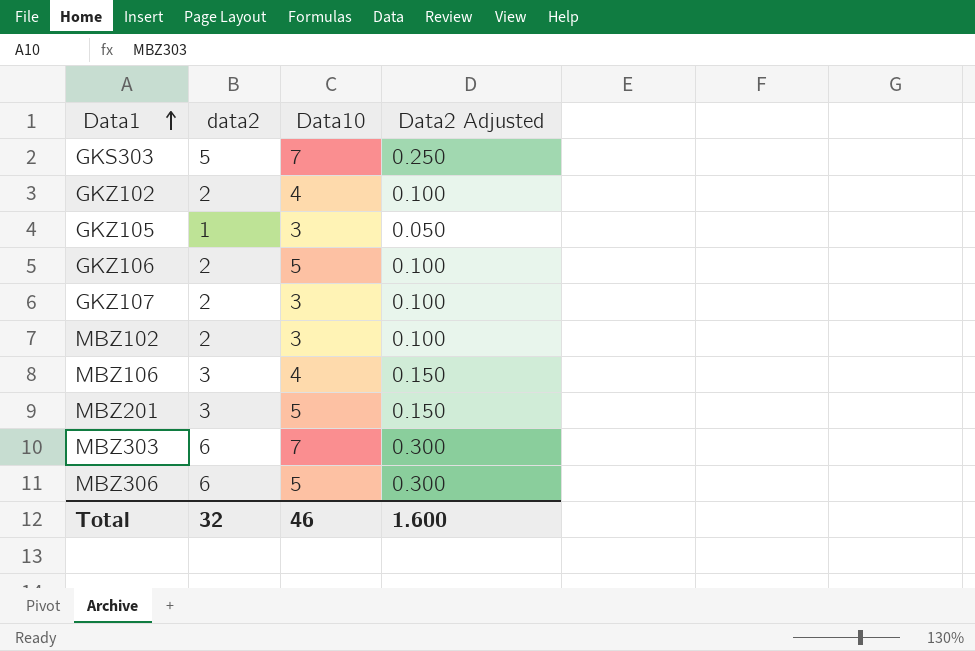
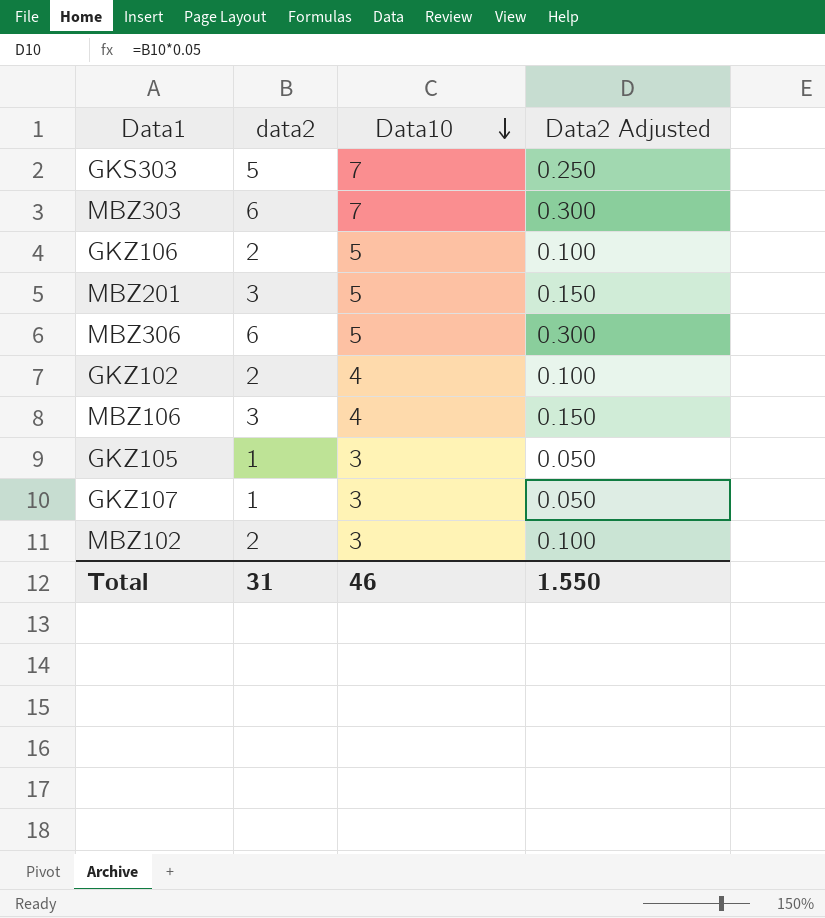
row order: Data1 ascending -> Data10 descending
GKZ107 | data2: 2 -> 1
GKZ107 | Data2 Adjusted: 0.100 -> 0.050
Total | data2: 32 -> 31
Total | Data2 Adjusted: 1.600 -> 1.550

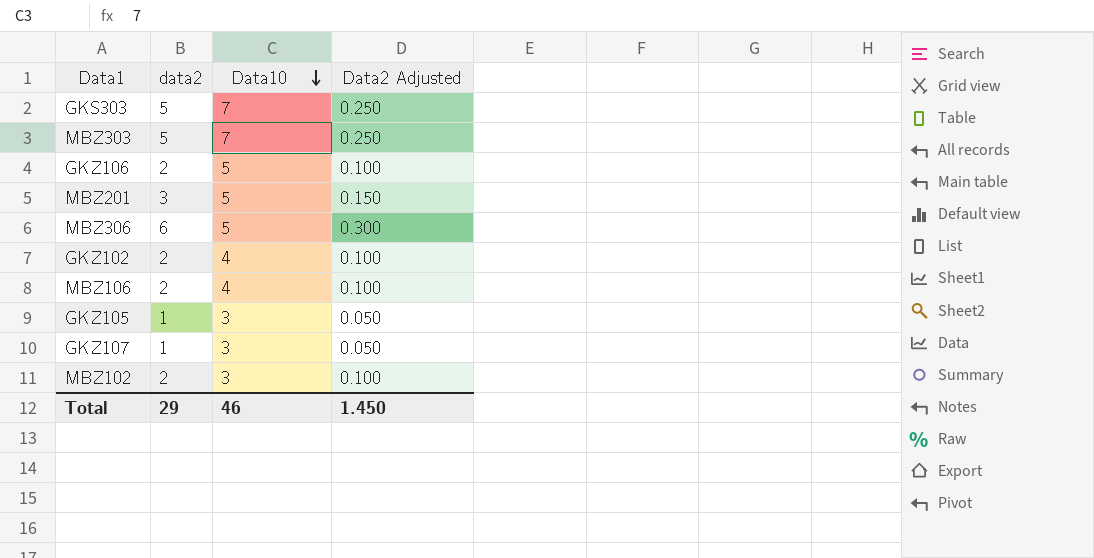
MBZ303 | data2: 6 -> 5
MBZ303 | Data2 Adjusted: 0.300 -> 0.250
MBZ106 | data2: 3 -> 2
MBZ106 | Data2 Adjusted: 0.150 -> 0.100
Total | data2: 31 -> 29
Total | Data2 Adjusted: 1.550 -> 1.450

